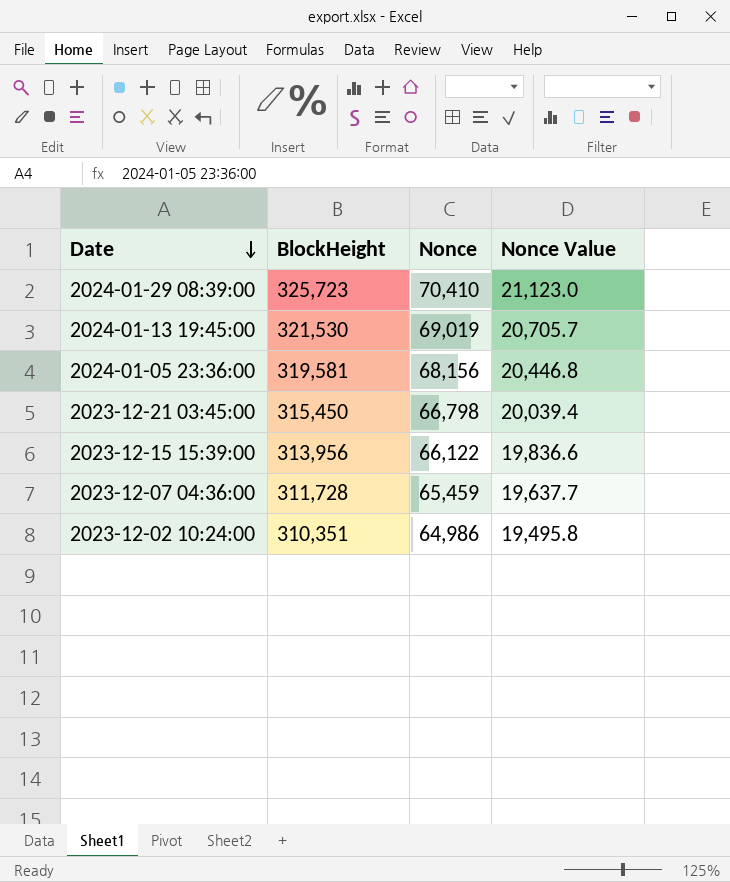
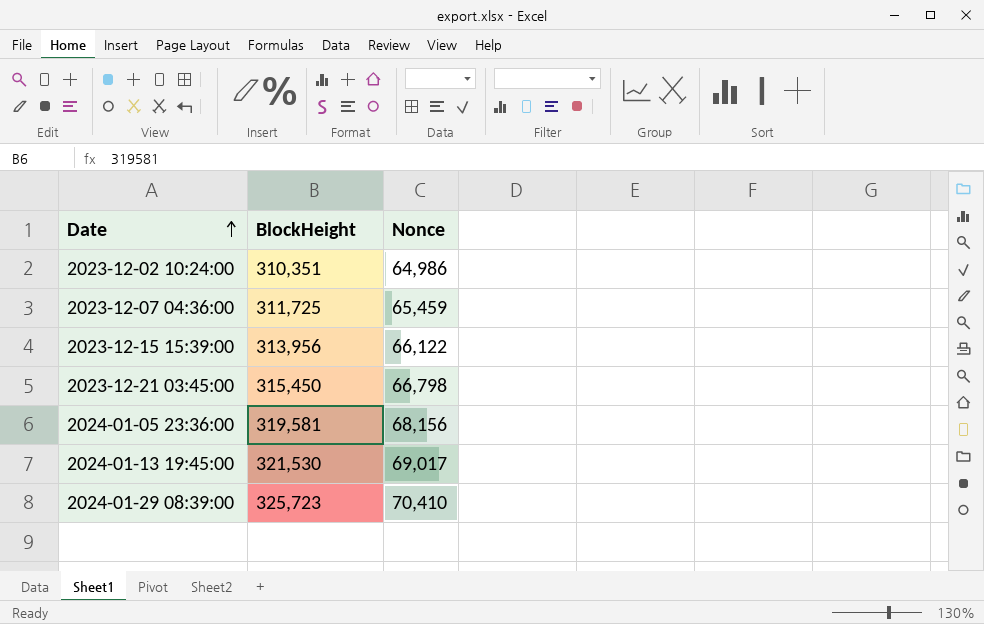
row order: Date descending -> Date ascending
column Nonce Value | formula: [Nonce] * 0.3 -> none
2023-12-07 04:36:00 | BlockHeight: 311,728 -> 311,725
2024-01-13 19:45:00 | Nonce: 69,019 -> 69,017

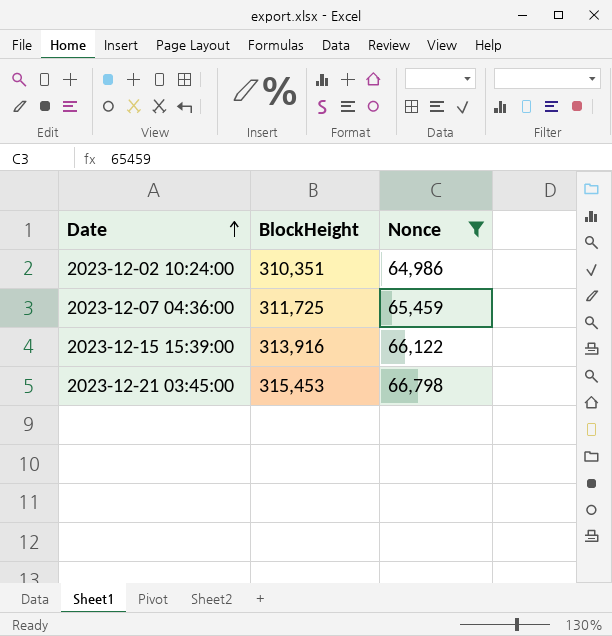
filter: none -> Nonce <= 66,798
2023-12-15 15:39:00 | BlockHeight: 313,956 -> 313,916
2023-12-21 03:45:00 | BlockHeight: 315,450 -> 315,453

